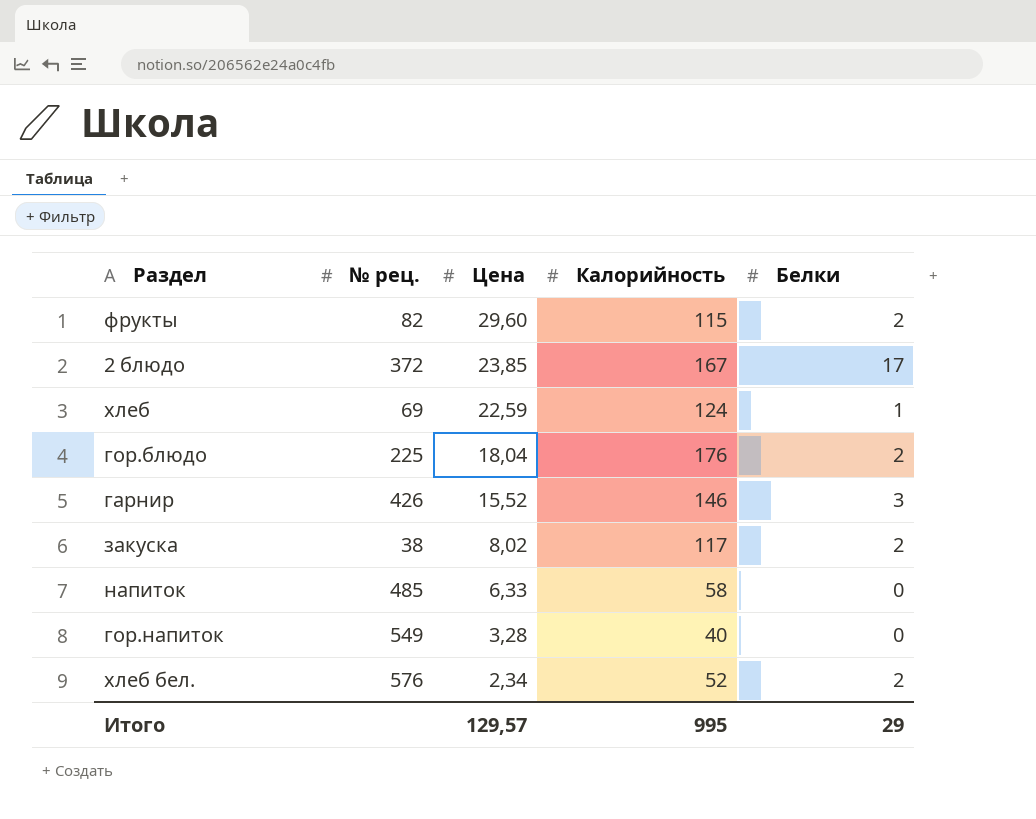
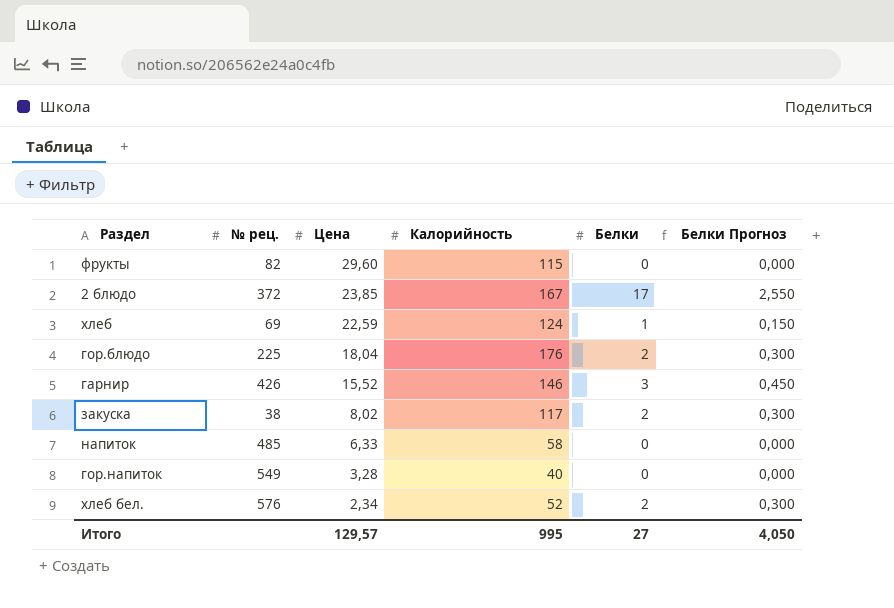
column Белки Прогноз | formula: none -> [Белки] * 0,15
фрукты | Белки: 2 -> 0
Итого | Белки: 29 -> 27

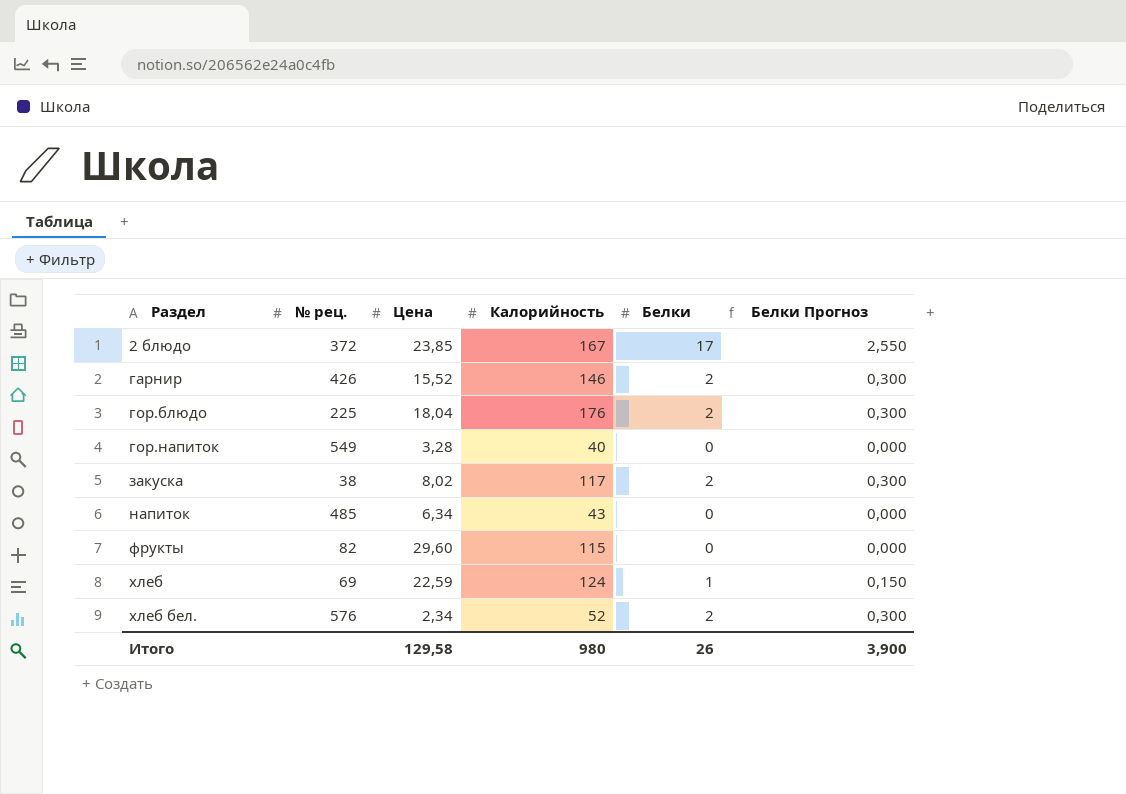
row order: Цена descending -> Раздел ascending
гарнир | Белки: 3 -> 2
гарнир | Белки Прогноз: 0,450 -> 0,300
напиток | Цена: 6,33 -> 6,34
напиток | Калорийность: 58 -> 43
Итого | Цена: 129,57 -> 129,58
Итого | Калорийность: 995 -> 980
Итого | Белки: 27 -> 26
Итого | Белки Прогноз: 4,050 -> 3,900

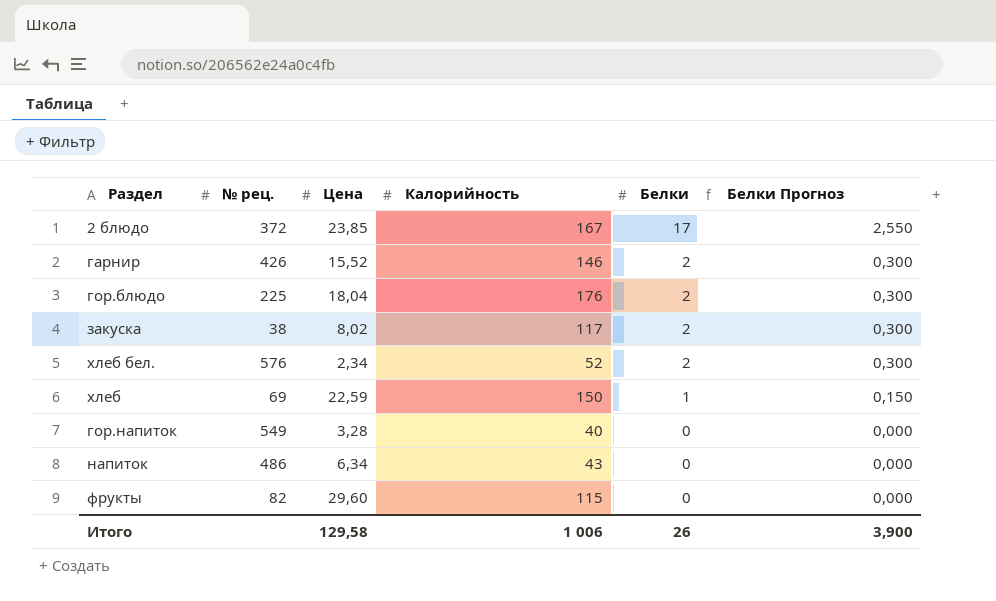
row order: Раздел ascending -> Белки descending
хлеб | Калорийность: 124 -> 150
напиток | № рец.: 485 -> 486
Итого | Калорийность: 980 -> 1 006

